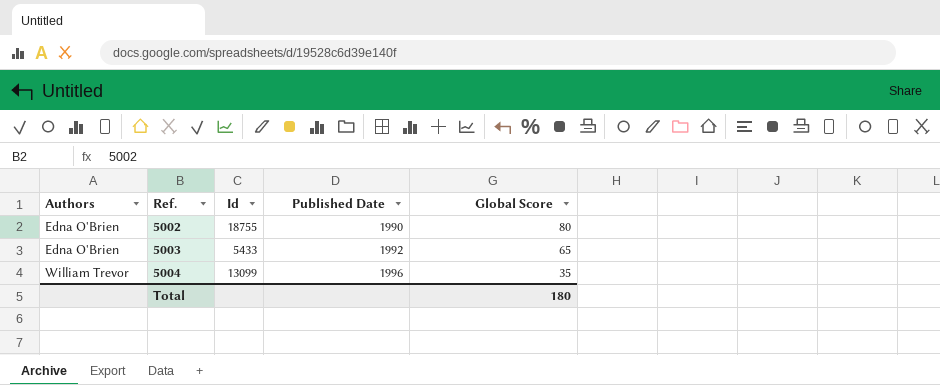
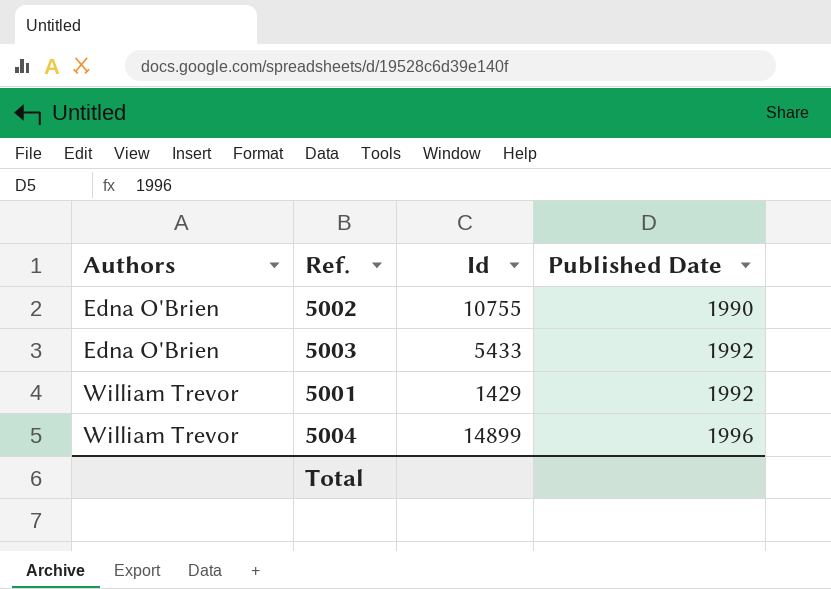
column Global Score | position: 5 -> none
5002 | Id: 18755 -> 10755
row 5001: none -> William Trevor | 1429 | 1992
5004 | Id: 13099 -> 14899

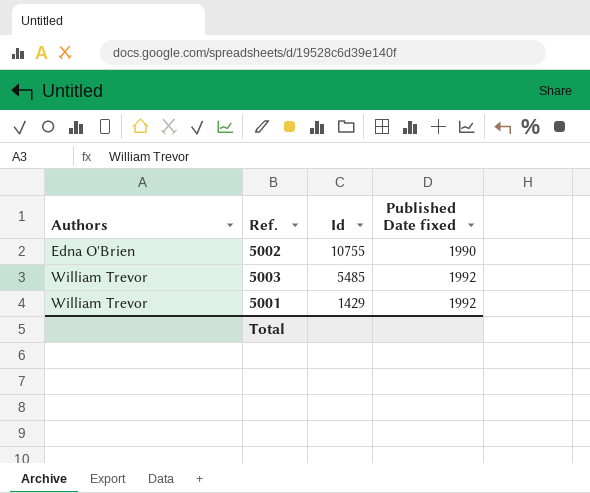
column name: Published Date -> Published Date fixed
row 5004: William Trevor | 14899 | 1996 -> none
5003 | Authors: Edna O'Brien -> William Trevor
5003 | Id: 5433 -> 5485

